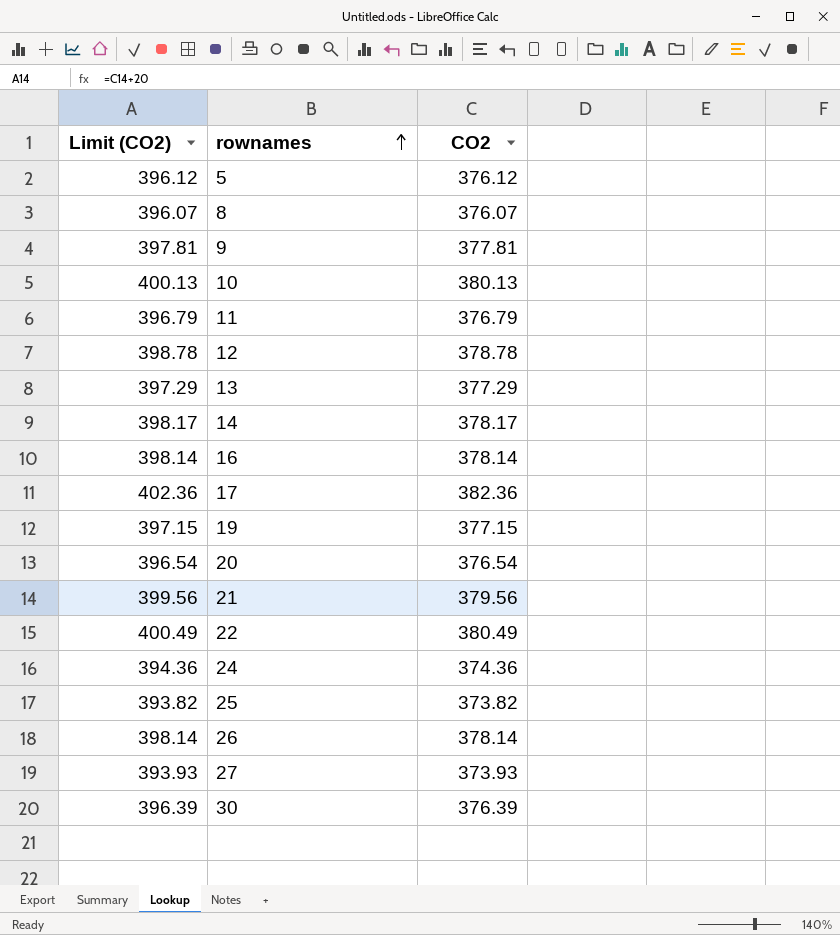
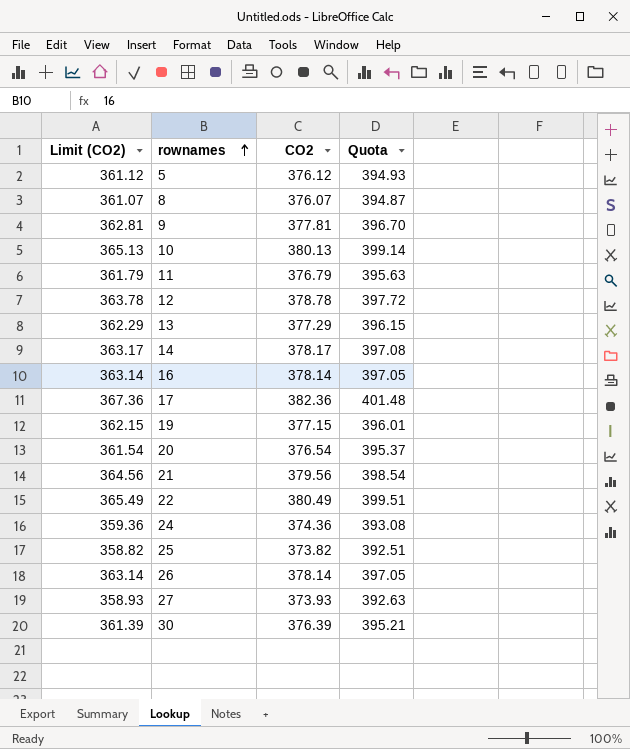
column Limit (CO2) | formula: [CO2] + 20 -> [CO2] - 15
column Quota | formula: none -> [CO2] * 1.05

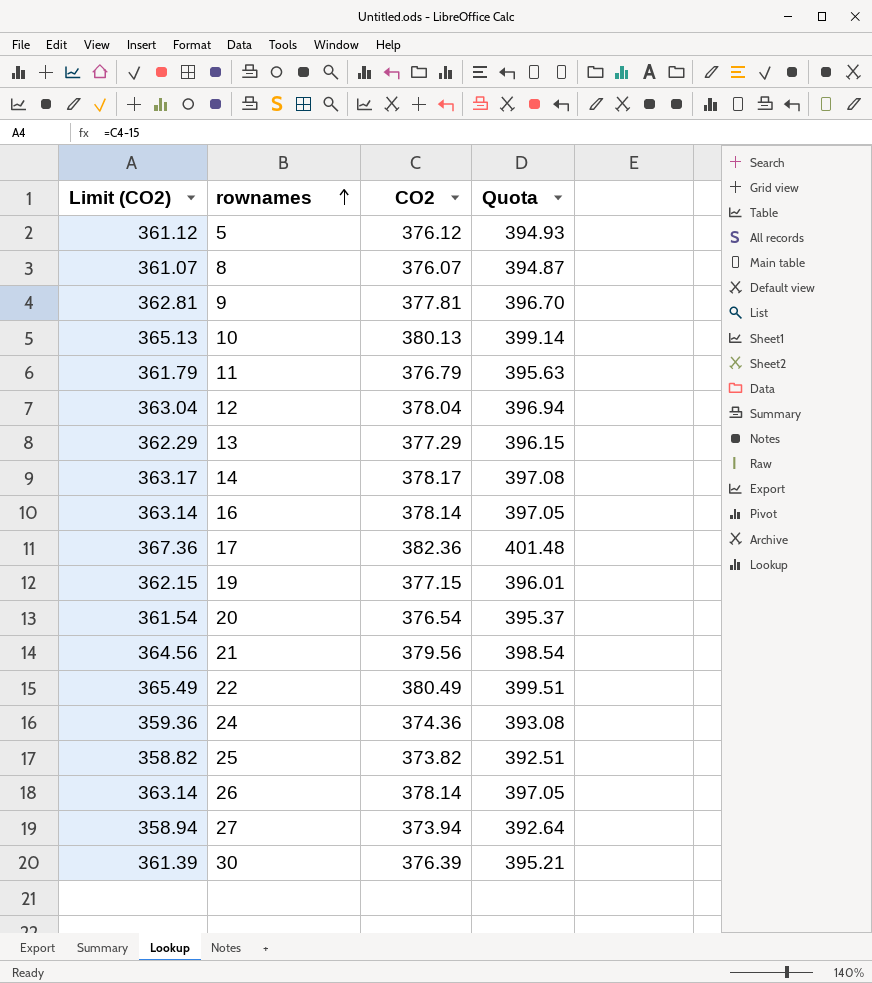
12 | Limit (CO2): 363.78 -> 363.04
12 | CO2: 378.78 -> 378.04
12 | Quota: 397.72 -> 396.94
27 | Limit (CO2): 358.93 -> 358.94
27 | CO2: 373.93 -> 373.94
27 | Quota: 392.63 -> 392.64

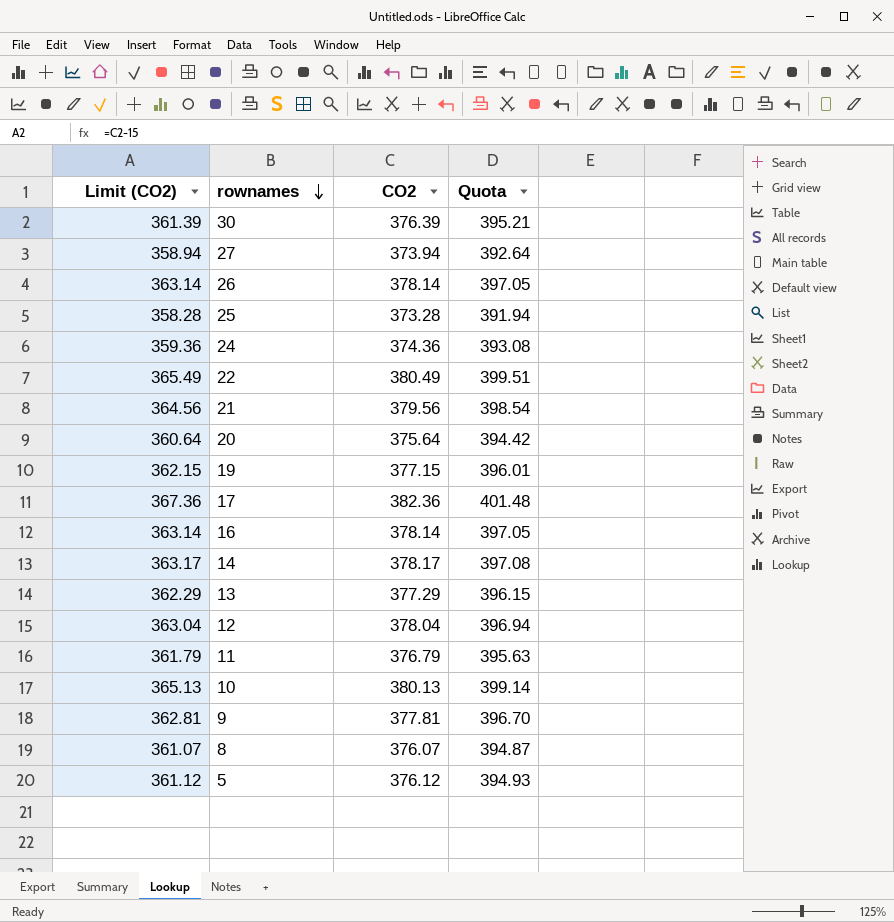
row order: rownames ascending -> rownames descending
25 | Limit (CO2): 358.82 -> 358.28
25 | CO2: 373.82 -> 373.28
25 | Quota: 392.51 -> 391.94
20 | Limit (CO2): 361.54 -> 360.64
20 | CO2: 376.54 -> 375.64
20 | Quota: 395.37 -> 394.42

